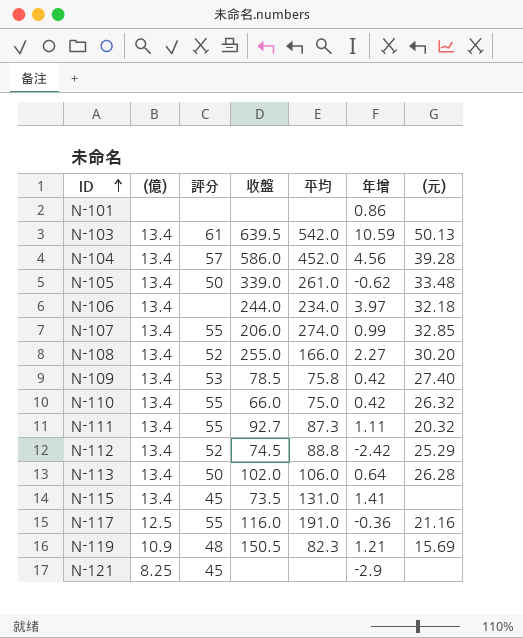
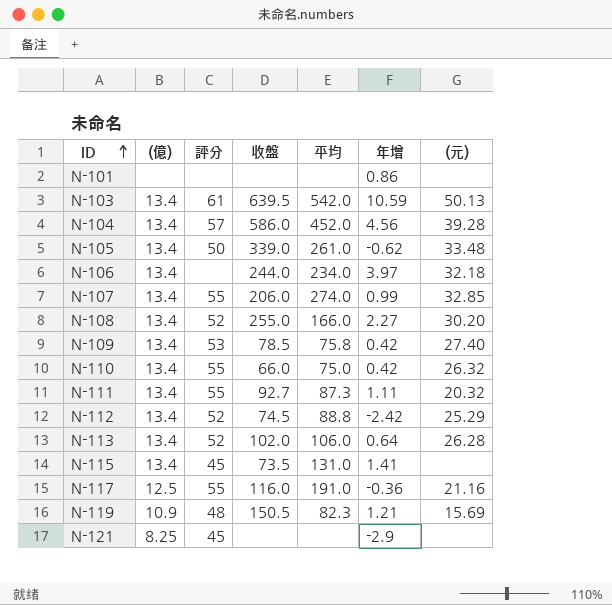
N-113 | 評分: 50 -> 52

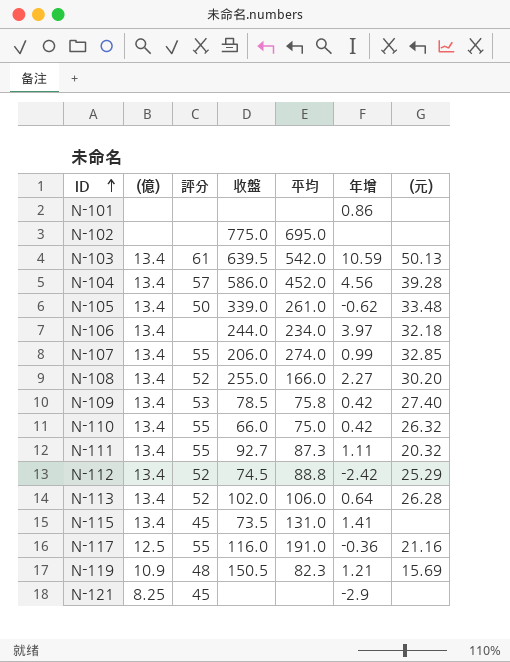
row N-102: none -> none | none | 775.0 | 695.0 | none | none

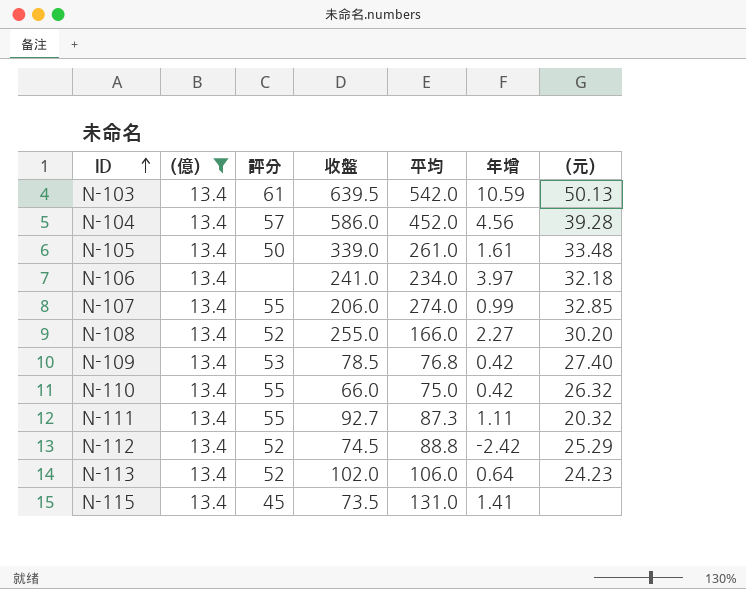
filter: none -> (億) = 13.4
N-105 | 年增: -0.62 -> 1.61
N-106 | 收盤: 244.0 -> 241.0
N-109 | 平均: 75.8 -> 76.8
N-113 | (元): 26.28 -> 24.23

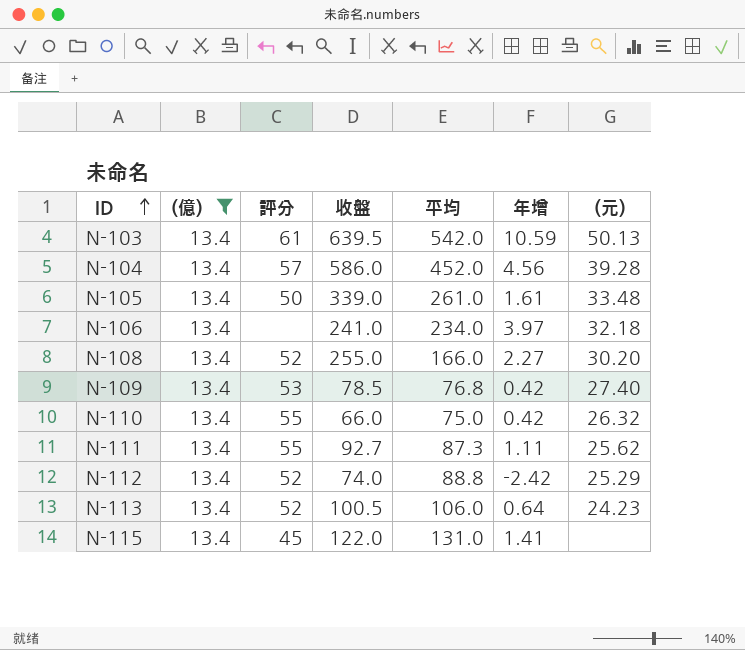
row N-107: 13.4 | 55 | 206.0 | 274.0 | 0.99 | 32.85 -> none
N-111 | (元): 20.32 -> 25.62
N-112 | 收盤: 74.5 -> 74.0
N-113 | 收盤: 102.0 -> 100.5
N-115 | 收盤: 73.5 -> 122.0

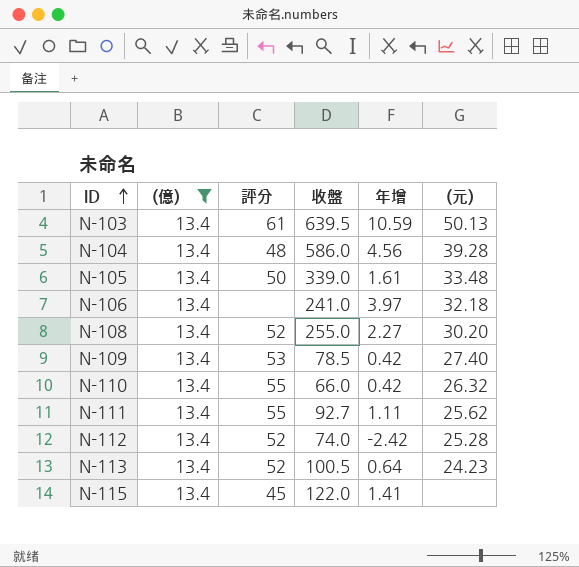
column 平均 | position: 5 -> none
N-104 | 評分: 57 -> 48
N-112 | (元): 25.29 -> 25.28

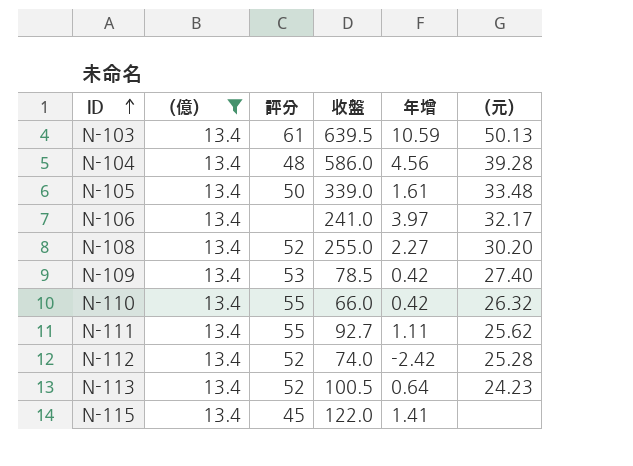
N-106 | (元): 32.18 -> 32.17

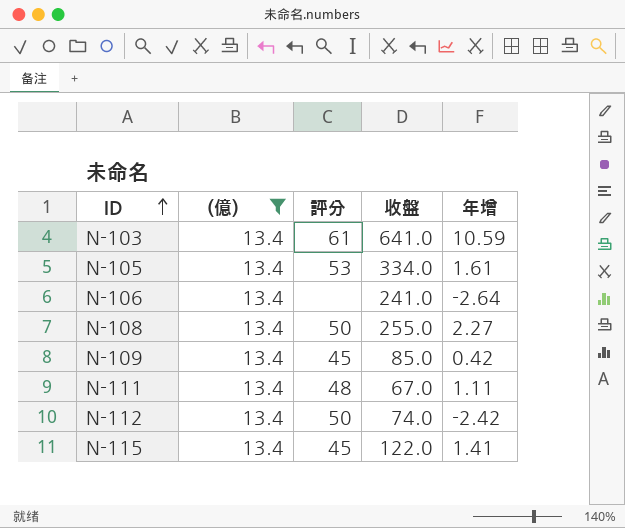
column (元) | position: 6 -> none
row N-104: 13.4 | 48 | 586.0 | 4.56 | 39.28 -> none
row N-110: 13.4 | 55 | 66.0 | 0.42 | 26.32 -> none
row N-113: 13.4 | 52 | 100.5 | 0.64 | 24.23 -> none
N-103 | 收盤: 639.5 -> 641.0
N-105 | 評分: 50 -> 53
N-105 | 收盤: 339.0 -> 334.0
N-106 | 年增: 3.97 -> -2.64
N-108 | 評分: 52 -> 50
N-109 | 評分: 53 -> 45
N-109 | 收盤: 78.5 -> 85.0
N-111 | 評分: 55 -> 48
N-111 | 收盤: 92.7 -> 67.0
N-112 | 評分: 52 -> 50

